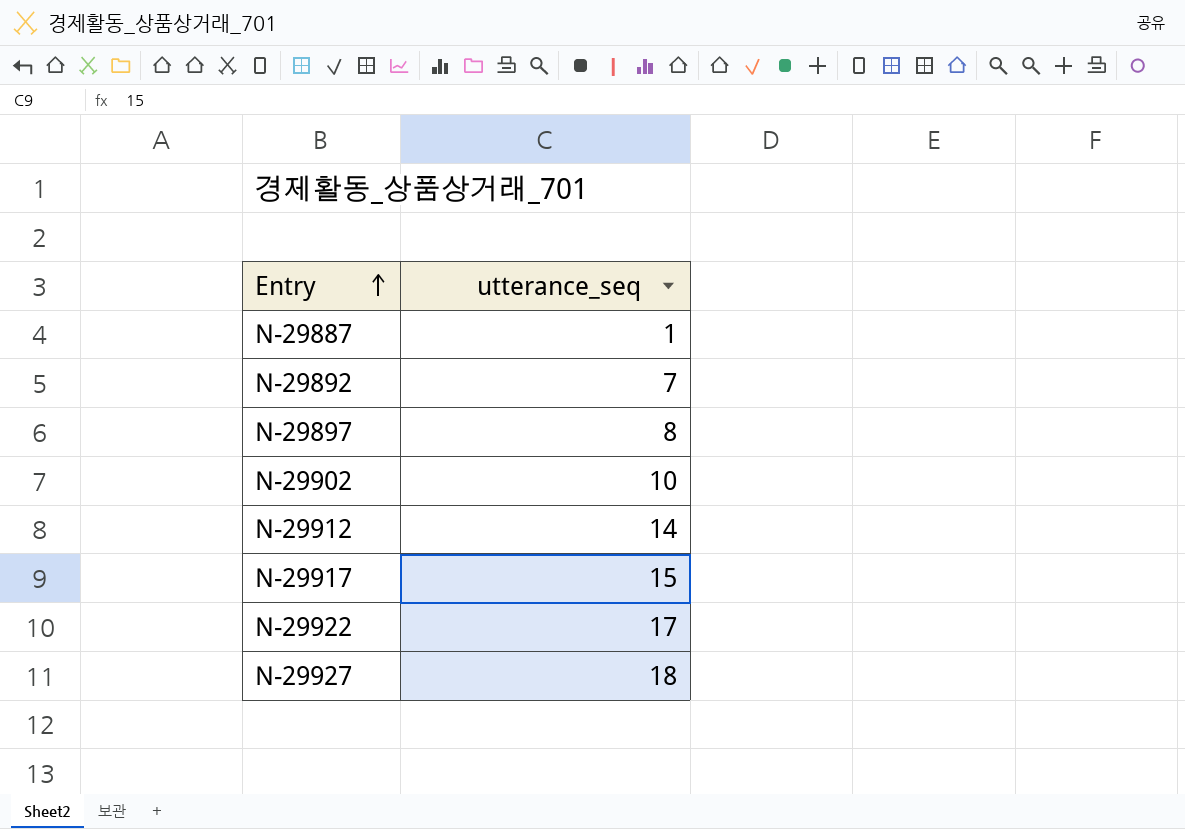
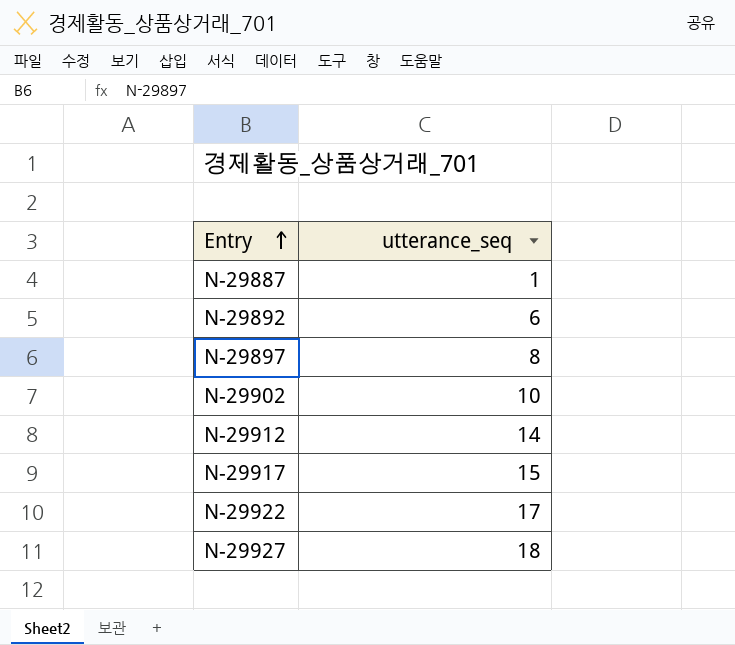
N-29892 | utterance_seq: 7 -> 6

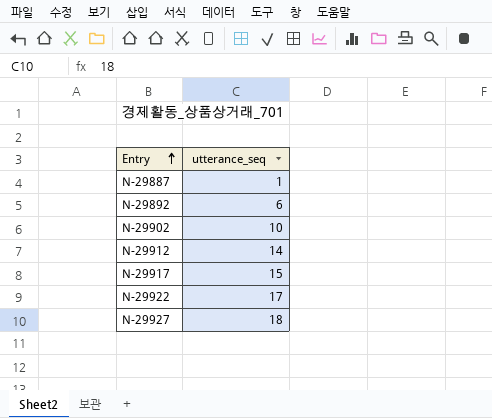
row N-29897: 8 -> none

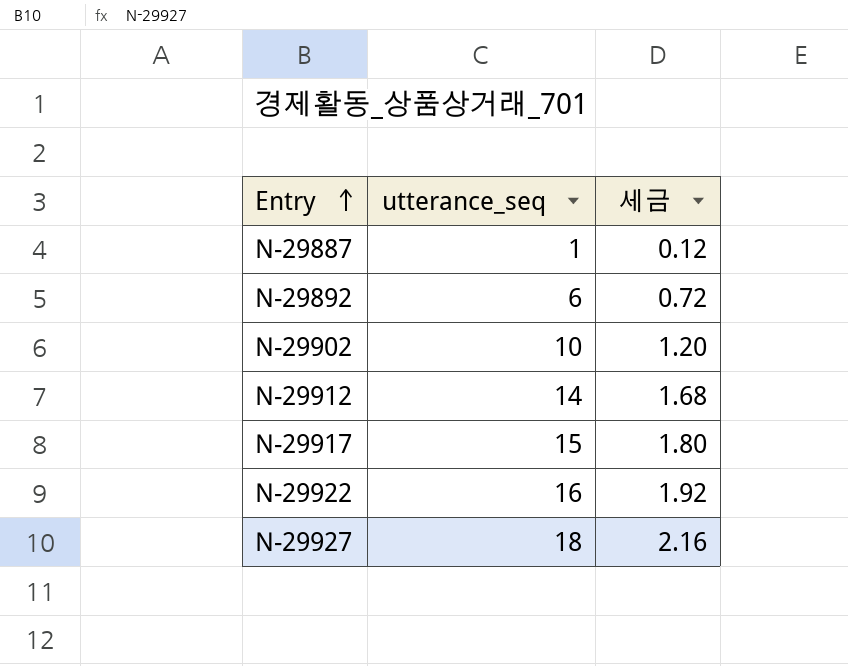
column 세금 | formula: none -> [utterance_seq] * 0.12
N-29922 | utterance_seq: 17 -> 16

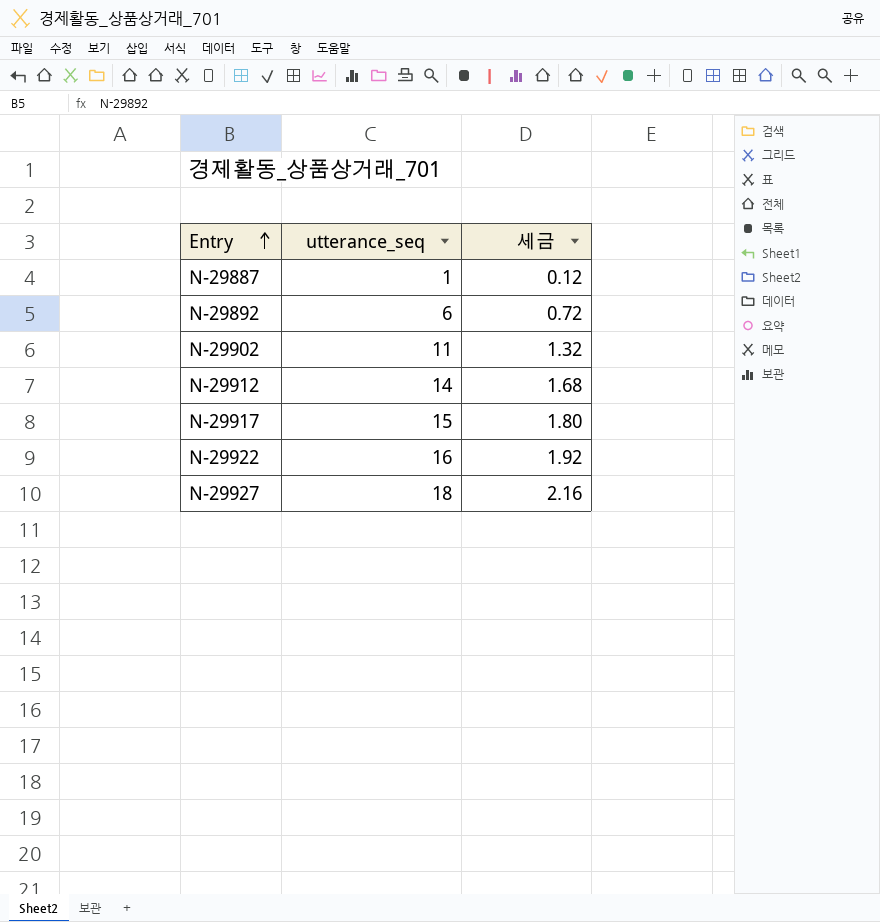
N-29902 | utterance_seq: 10 -> 11
N-29902 | 세금: 1.20 -> 1.32

